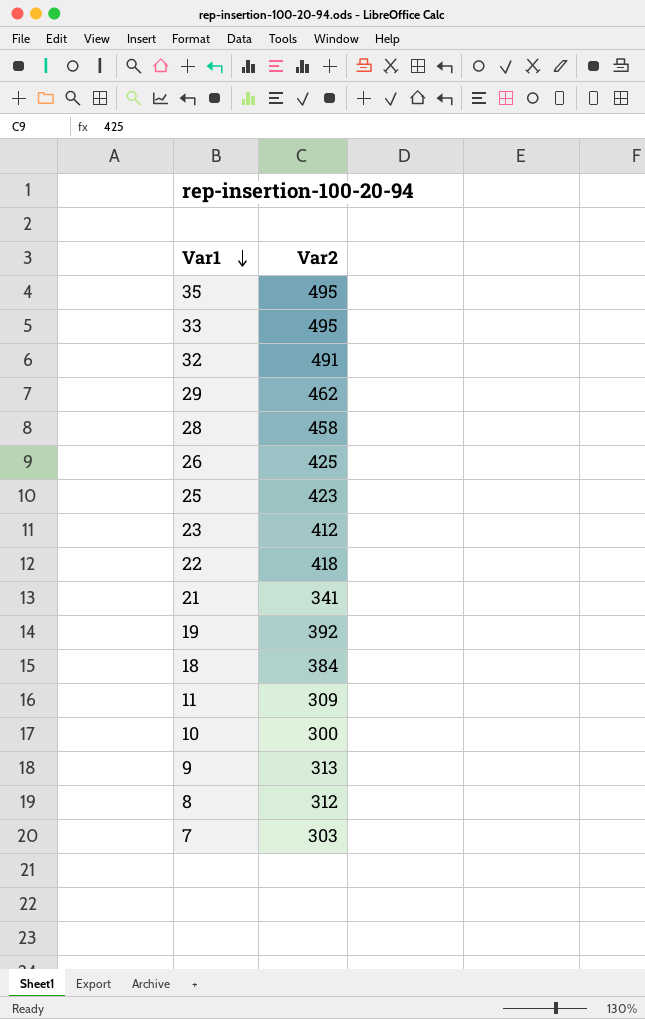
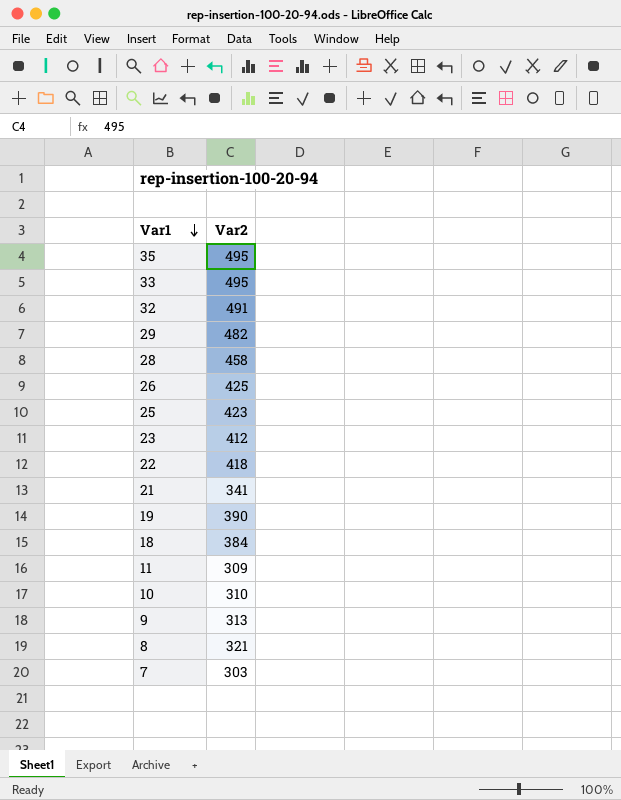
29 | Var2: 462 -> 482
19 | Var2: 392 -> 390
10 | Var2: 300 -> 310
8 | Var2: 312 -> 321

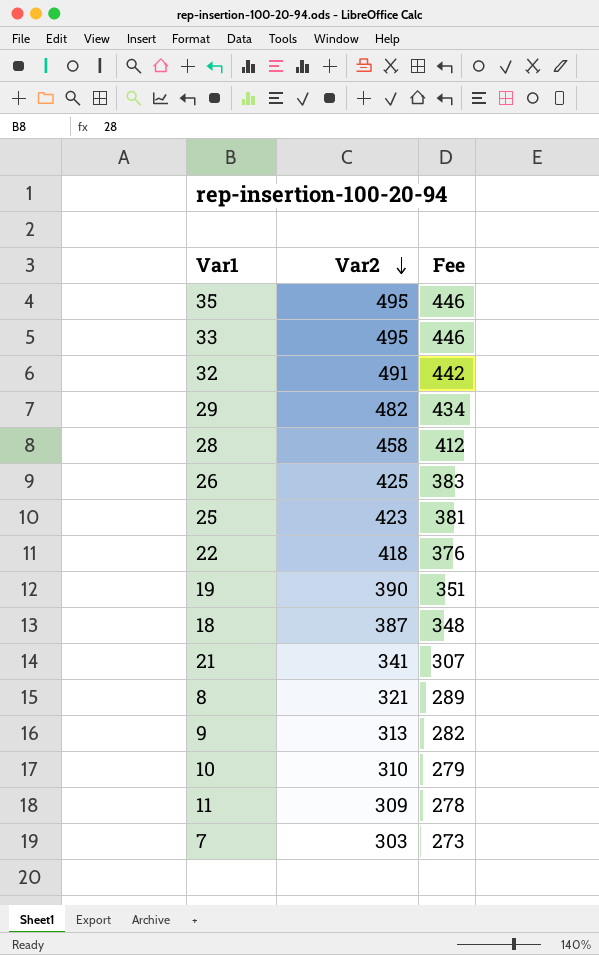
row order: Var1 descending -> Var2 descending
column Fee | formula: none -> [Var2] * 0.9
row 23: 412 -> none
18 | Var2: 384 -> 387

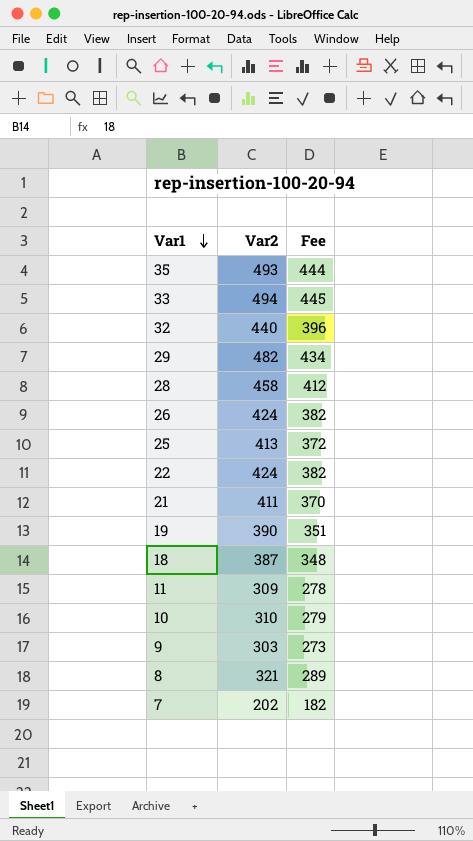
row order: Var2 descending -> Var1 descending
35 | Var2: 495 -> 493
35 | Fee: 446 -> 444
33 | Var2: 495 -> 494
33 | Fee: 446 -> 445
32 | Var2: 491 -> 440
32 | Fee: 442 -> 396
26 | Var2: 425 -> 424
26 | Fee: 383 -> 382
25 | Var2: 423 -> 413
25 | Fee: 381 -> 372
22 | Var2: 418 -> 424
22 | Fee: 376 -> 382
21 | Var2: 341 -> 411
21 | Fee: 307 -> 370
9 | Var2: 313 -> 303
9 | Fee: 282 -> 273
7 | Var2: 303 -> 202
7 | Fee: 273 -> 182

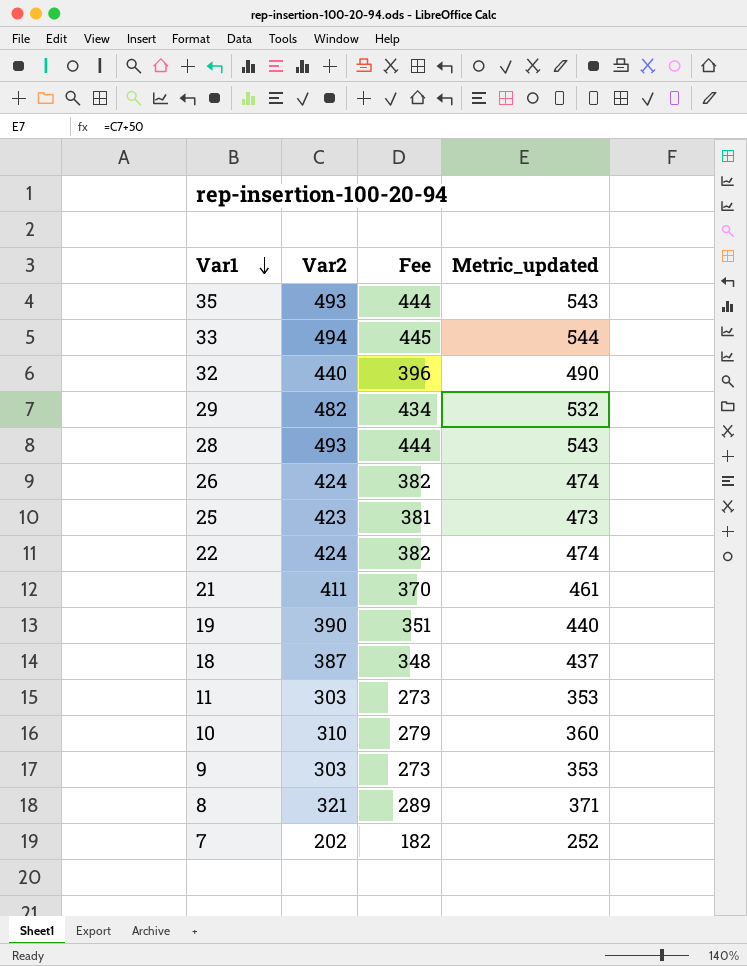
column Metric_updated | formula: none -> [Var2] + 50
28 | Var2: 458 -> 493
28 | Fee: 412 -> 444
25 | Var2: 413 -> 423
25 | Fee: 372 -> 381
11 | Var2: 309 -> 303
11 | Fee: 278 -> 273

